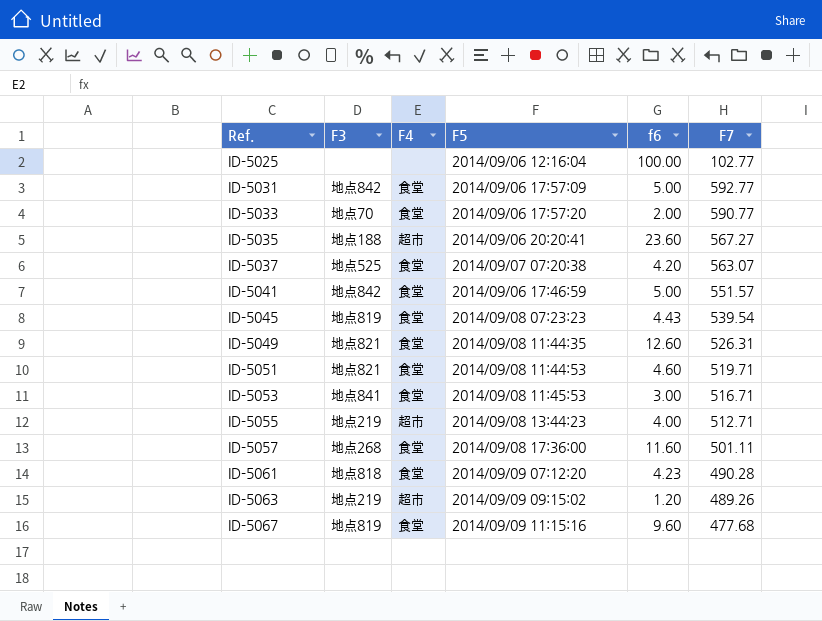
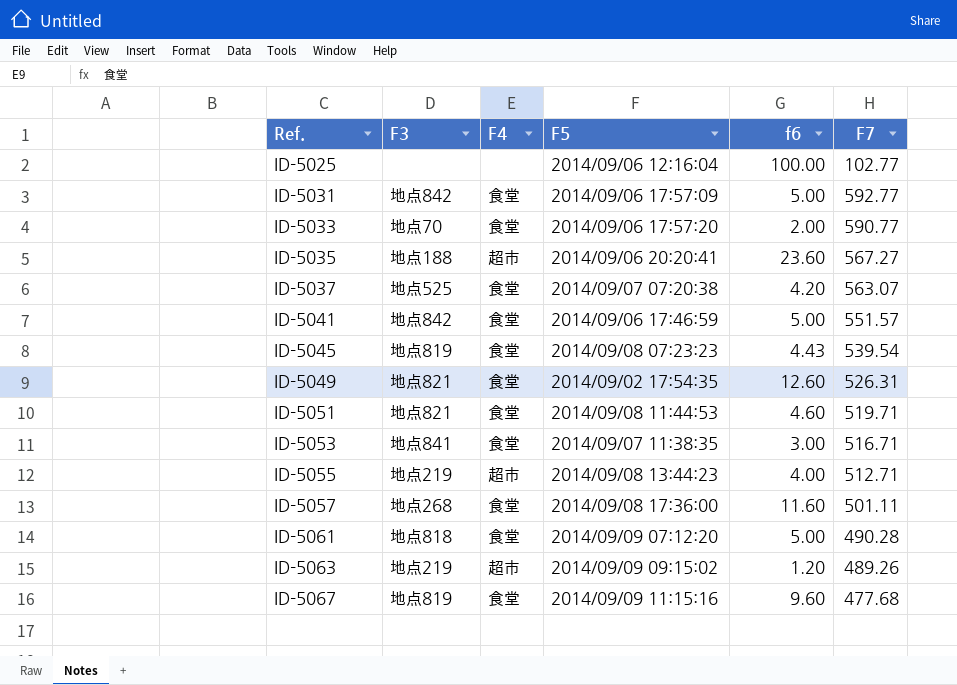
ID-5049 | F5: 2014/09/08 11:44:35 -> 2014/09/02 17:54:35
ID-5053 | F5: 2014/09/08 11:45:53 -> 2014/09/07 11:38:35
ID-5061 | f6: 4.23 -> 5.00

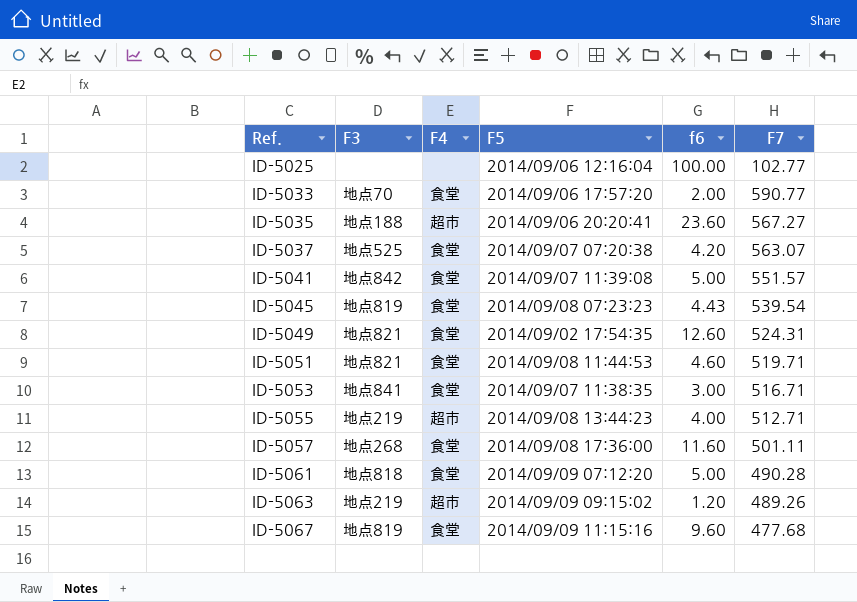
row ID-5031: 地点842 | 食堂 | 2014/09/06 17:57:09 | 5.00 | 592.77 -> none
ID-5041 | F5: 2014/09/06 17:46:59 -> 2014/09/07 11:39:08
ID-5049 | F7: 526.31 -> 524.31

